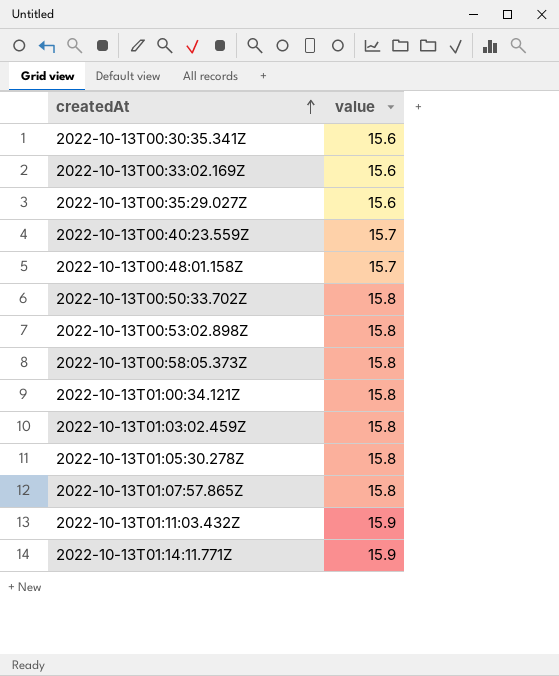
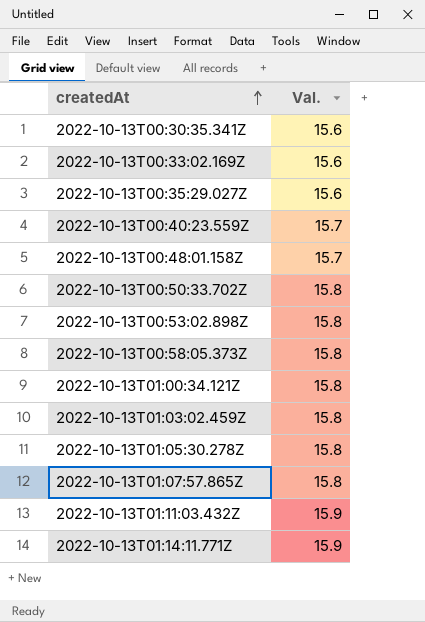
column name: value -> Val.

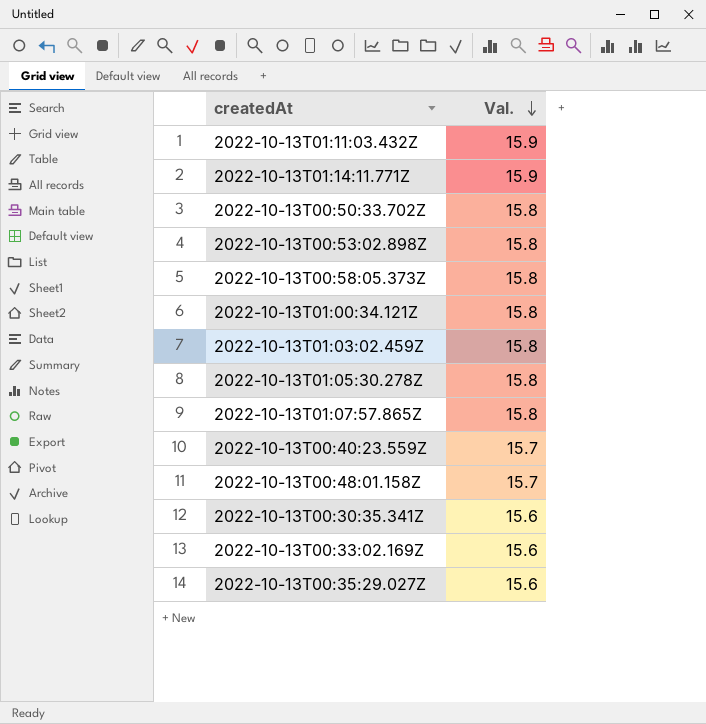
row order: createdAt ascending -> Val. descending

